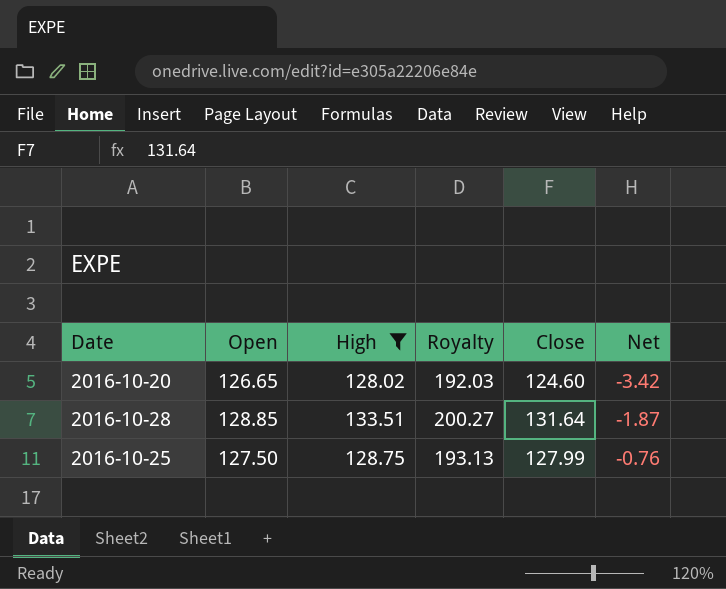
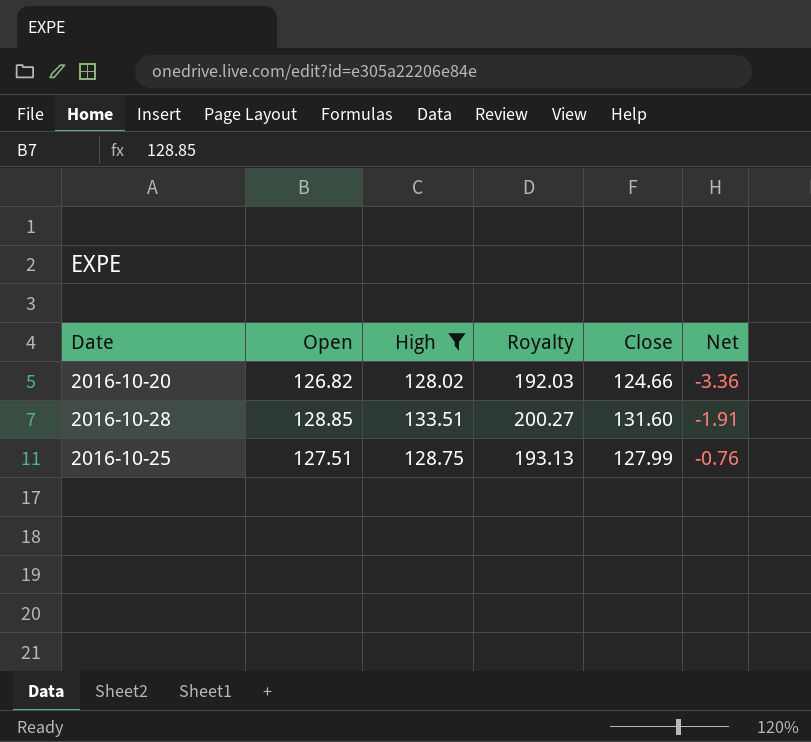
2016-10-20 | Open: 126.65 -> 126.82
2016-10-20 | Close: 124.60 -> 124.66
2016-10-20 | Net: -3.42 -> -3.36
2016-10-28 | Close: 131.64 -> 131.60
2016-10-28 | Net: -1.87 -> -1.91
2016-10-25 | Open: 127.50 -> 127.51

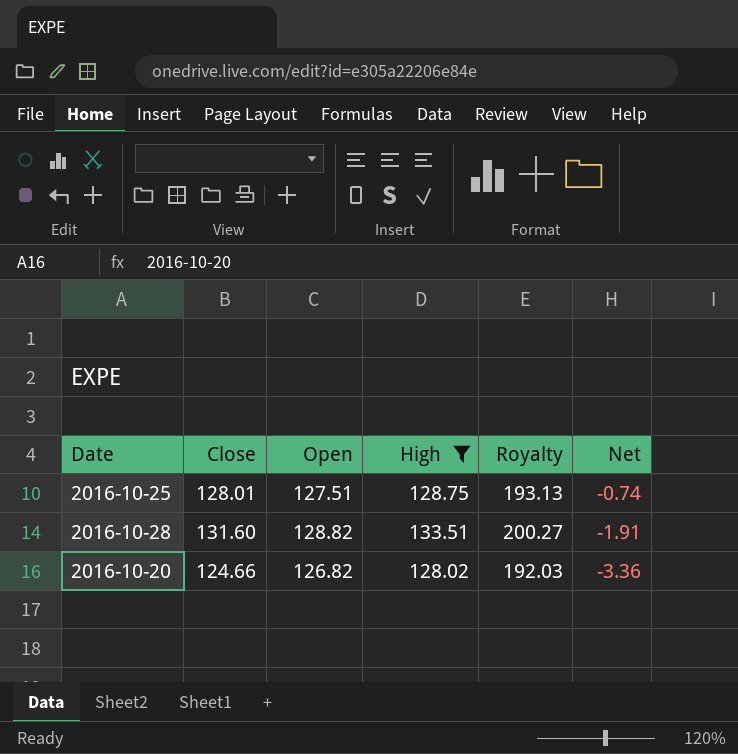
row order: Net ascending -> Net descending
column Close | position: 5 -> 2
2016-10-25 | Close: 127.99 -> 128.01
2016-10-25 | Net: -0.76 -> -0.74
2016-10-28 | Open: 128.85 -> 128.82

